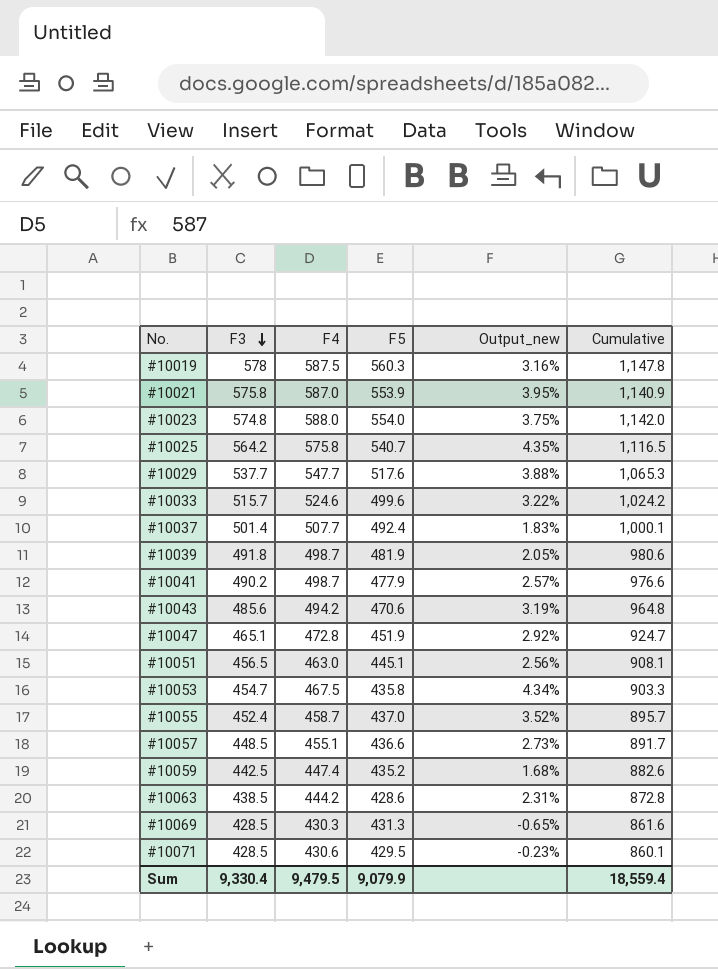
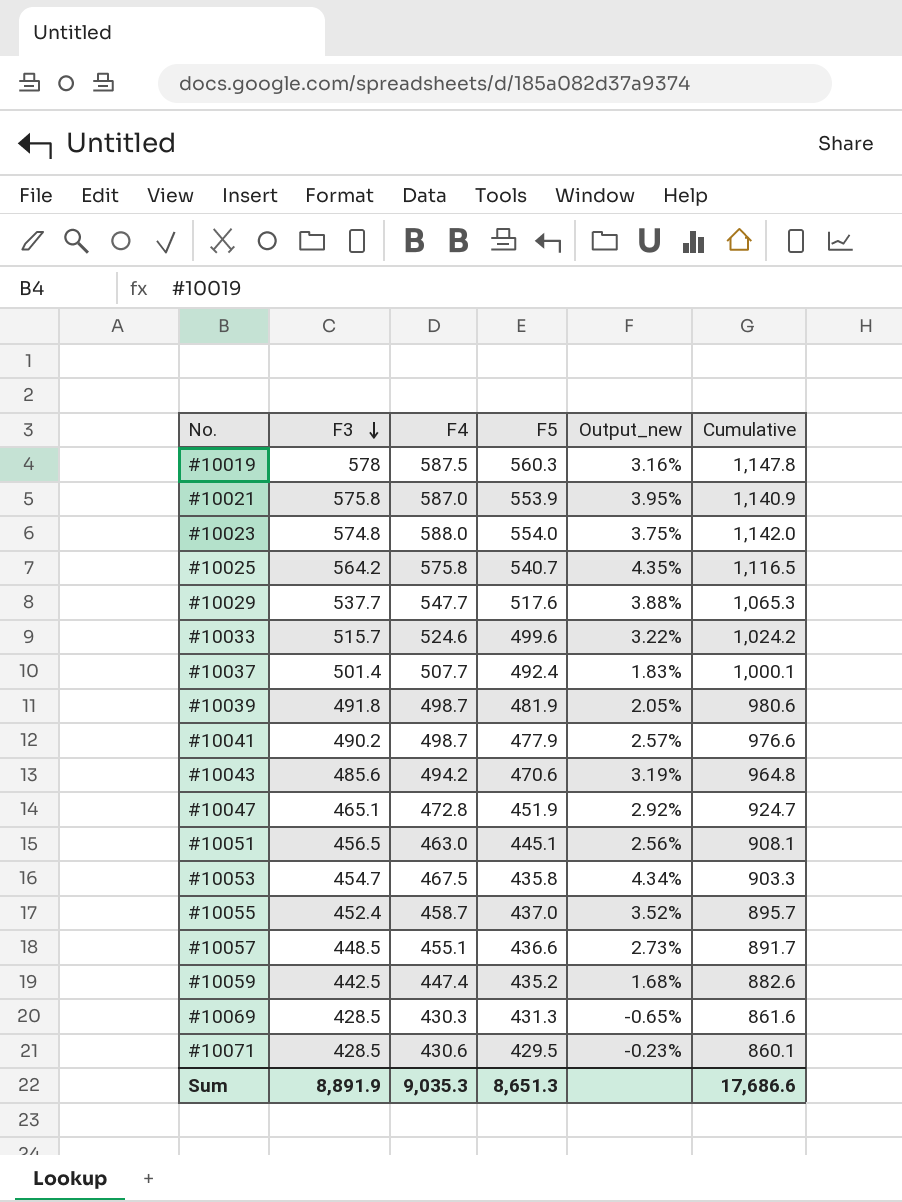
row #10063: 438.5 | 444.2 | 428.6 | 2.31% | 872.8 -> none
Sum | F3: 9,330.4 -> 8,891.9
Sum | F4: 9,479.5 -> 9,035.3
Sum | F5: 9,079.9 -> 8,651.3
Sum | Cumulative: 18,559.4 -> 17,686.6

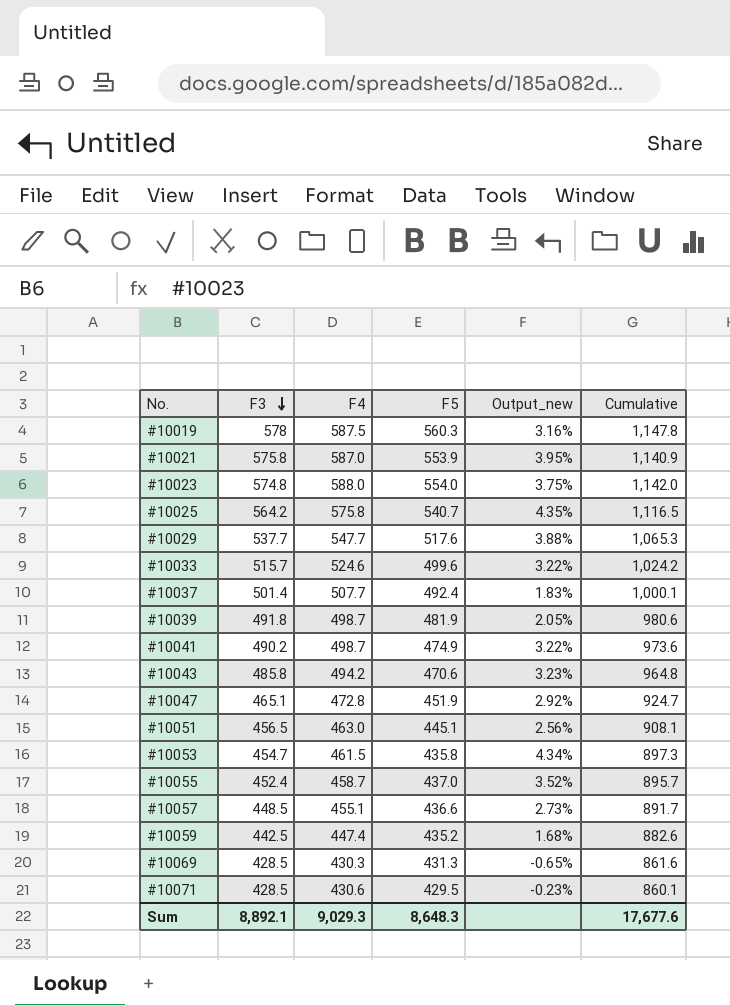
#10041 | F5: 477.9 -> 474.9
#10041 | Output_new: 2.57% -> 3.22%
#10041 | Cumulative: 976.6 -> 973.6
#10043 | F3: 485.6 -> 485.8
#10043 | Output_new: 3.19% -> 3.23%
#10053 | F4: 467.5 -> 461.5
#10053 | Cumulative: 903.3 -> 897.3
Sum | F3: 8,891.9 -> 8,892.1
Sum | F4: 9,035.3 -> 9,029.3
Sum | F5: 8,651.3 -> 8,648.3
Sum | Cumulative: 17,686.6 -> 17,677.6

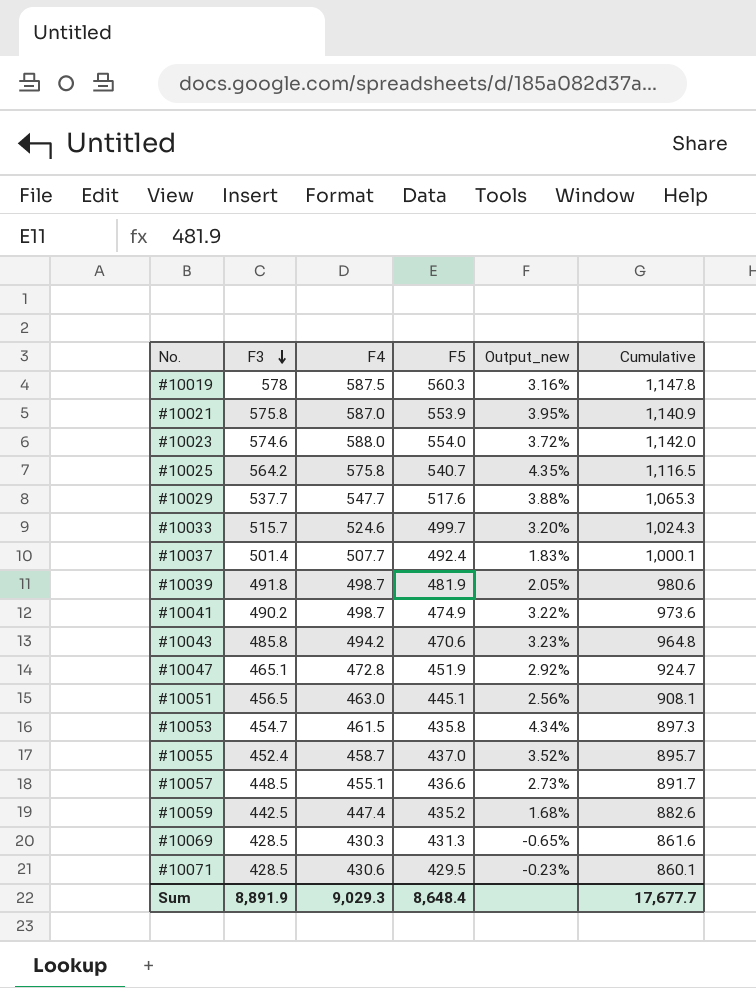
#10023 | F3: 574.8 -> 574.6
#10023 | Output_new: 3.75% -> 3.72%
#10033 | F5: 499.6 -> 499.7
#10033 | Output_new: 3.22% -> 3.20%
#10033 | Cumulative: 1,024.2 -> 1,024.3
Sum | F3: 8,892.1 -> 8,891.9
Sum | F5: 8,648.3 -> 8,648.4
Sum | Cumulative: 17,677.6 -> 17,677.7

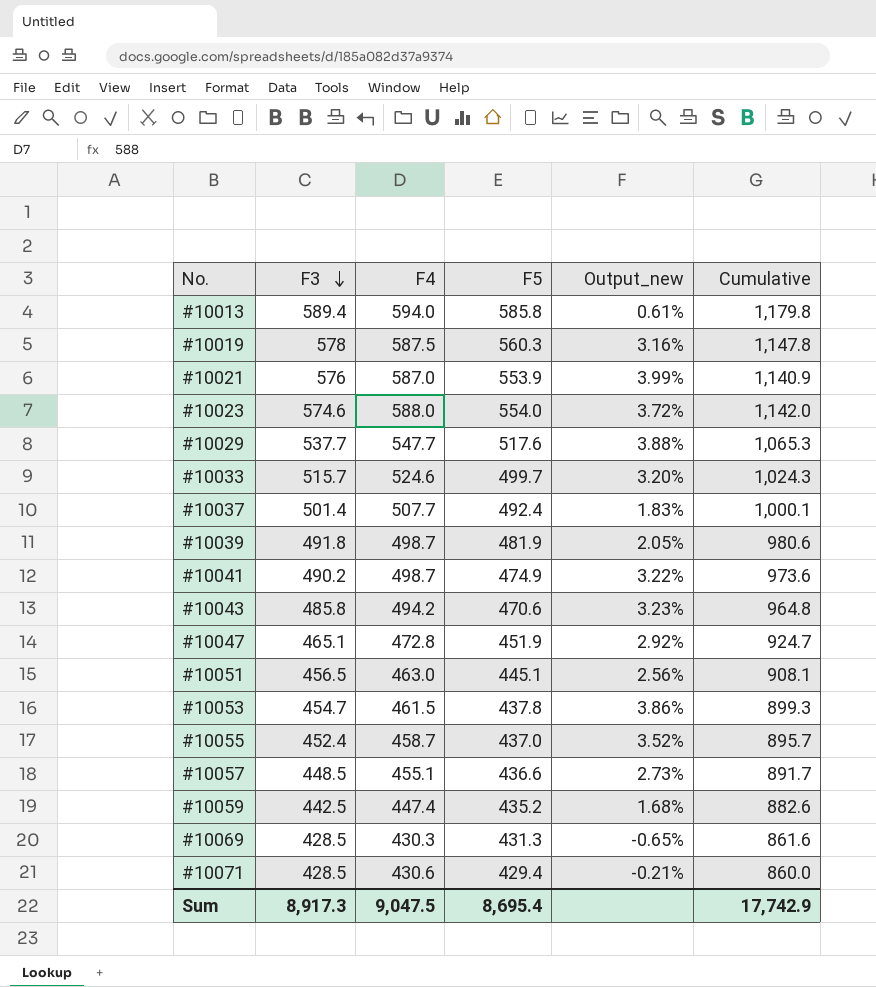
row #10025: 564.2 | 575.8 | 540.7 | 4.35% | 1,116.5 -> none
row #10013: none -> 589.4 | 594.0 | 585.8 | 0.61% | 1,179.8
#10021 | F3: 575.8 -> 576
#10021 | Output_new: 3.95% -> 3.99%
#10053 | F5: 435.8 -> 437.8
#10053 | Output_new: 4.34% -> 3.86%
#10053 | Cumulative: 897.3 -> 899.3
#10071 | F5: 429.5 -> 429.4
#10071 | Output_new: -0.23% -> -0.21%
#10071 | Cumulative: 860.1 -> 860.0
Sum | F3: 8,891.9 -> 8,917.3
Sum | F4: 9,029.3 -> 9,047.5
Sum | F5: 8,648.4 -> 8,695.4
Sum | Cumulative: 17,677.7 -> 17,742.9

